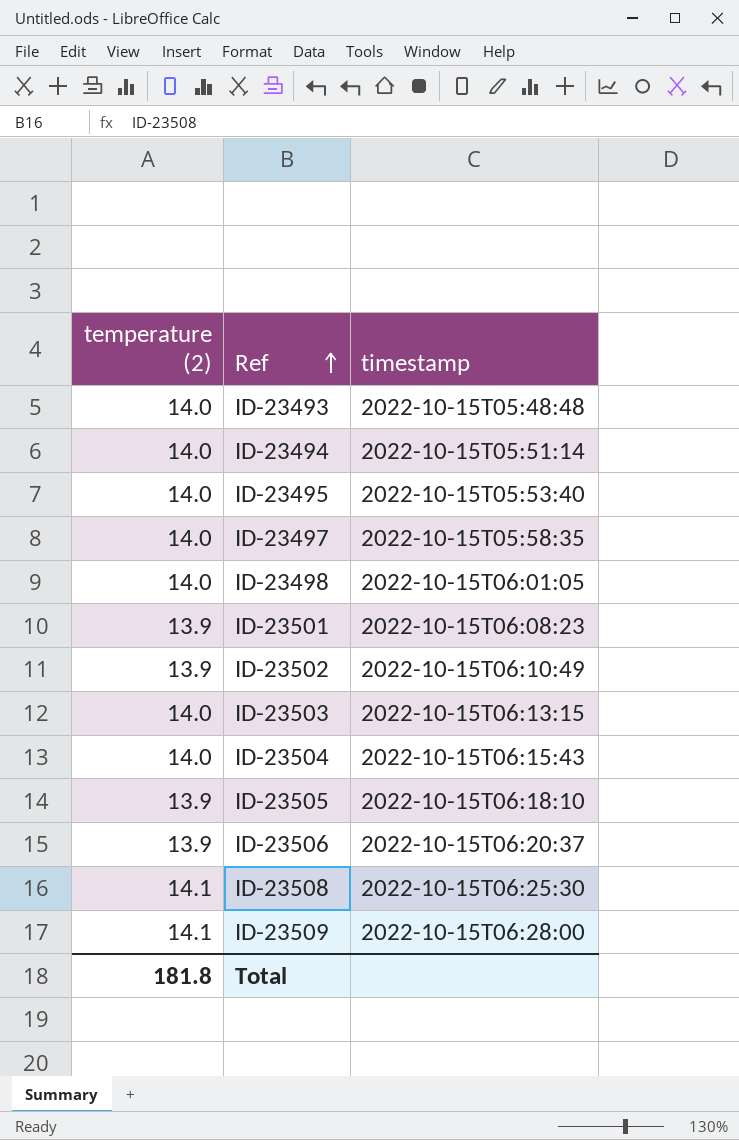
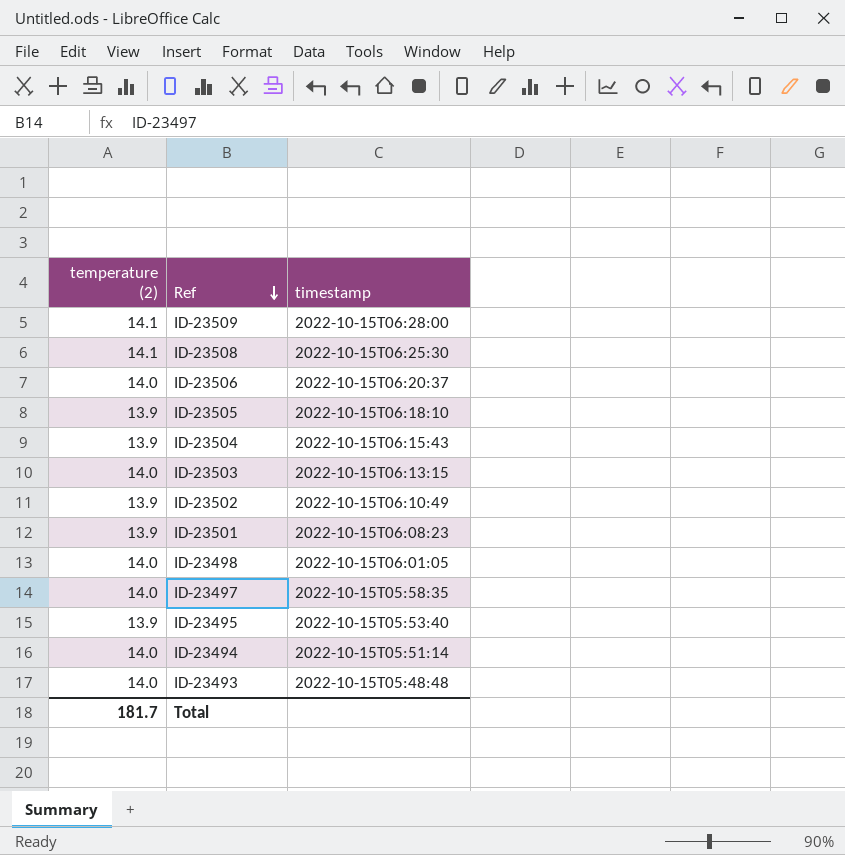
row order: Ref ascending -> Ref descending
ID-23506 | temperature (2): 13.9 -> 14.0
ID-23504 | temperature (2): 14.0 -> 13.9
ID-23495 | temperature (2): 14.0 -> 13.9
Total | temperature (2): 181.8 -> 181.7

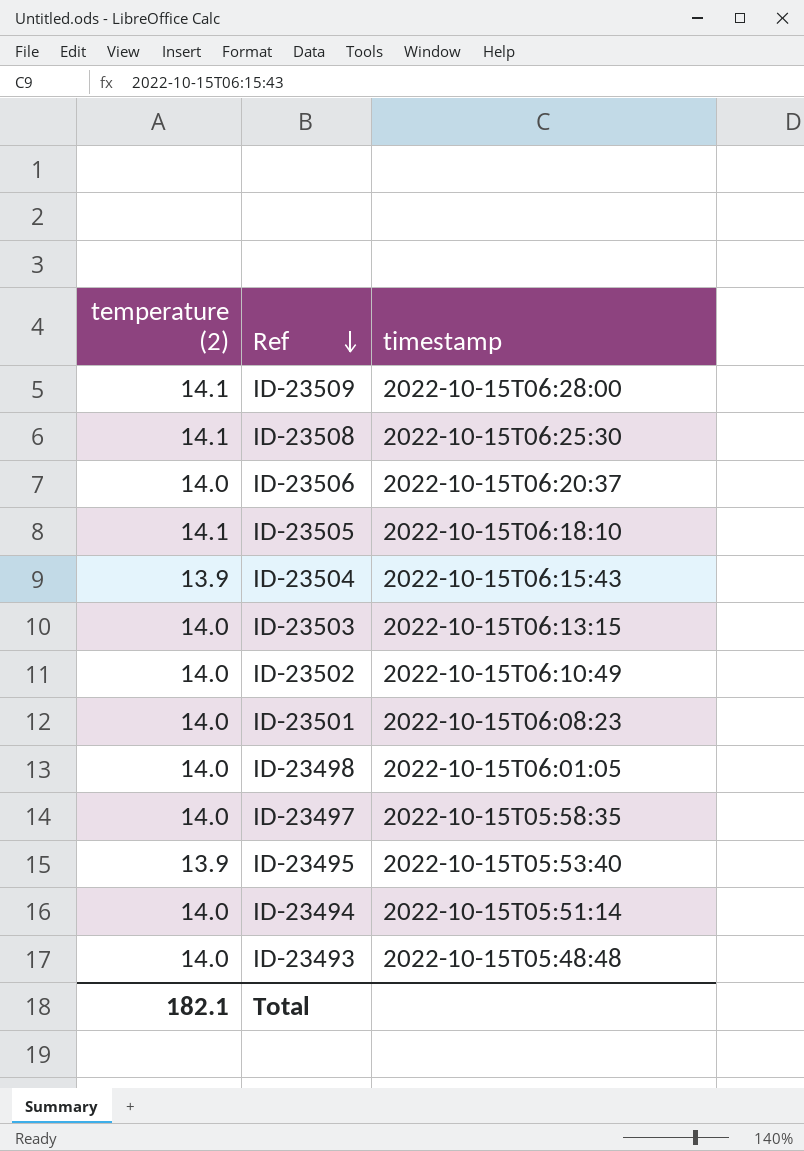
ID-23505 | temperature (2): 13.9 -> 14.1
ID-23502 | temperature (2): 13.9 -> 14.0
ID-23501 | temperature (2): 13.9 -> 14.0
Total | temperature (2): 181.7 -> 182.1

